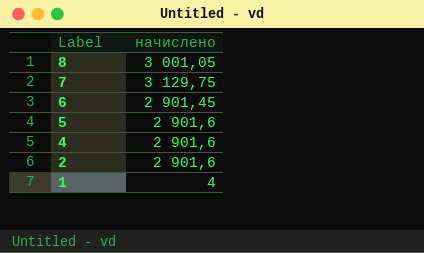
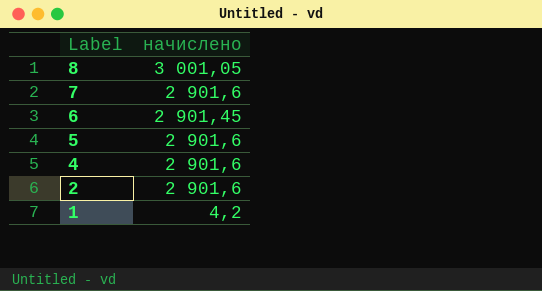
7 | начислено: 3 129,75 -> 2 901,6
1 | начислено: 4 -> 4,2

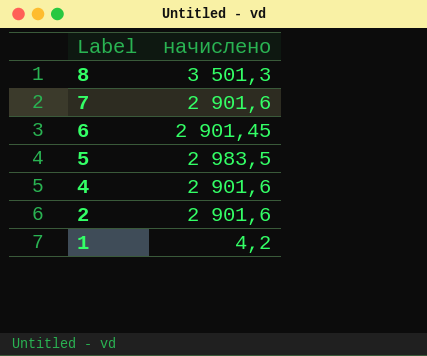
8 | начислено: 3 001,05 -> 3 501,3
5 | начислено: 2 901,6 -> 2 983,5

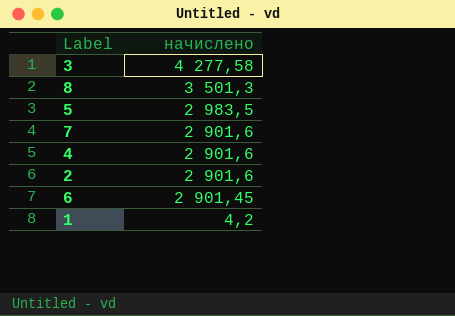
row order: Label descending -> начислено descending
row 3: none -> 4 277,58

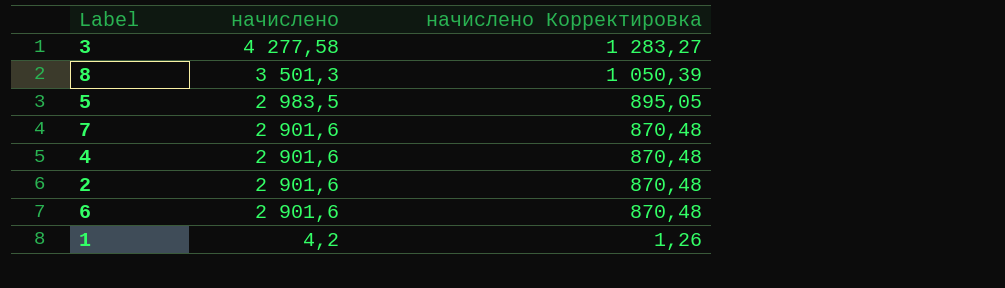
column начислено Корректировка | formula: none -> [начислено] * 0,3
6 | начислено: 2 901,45 -> 2 901,6

